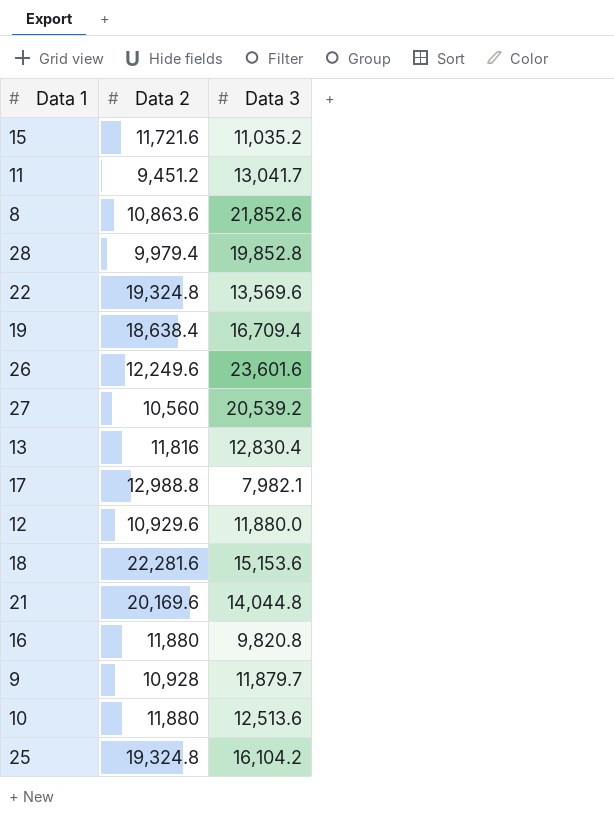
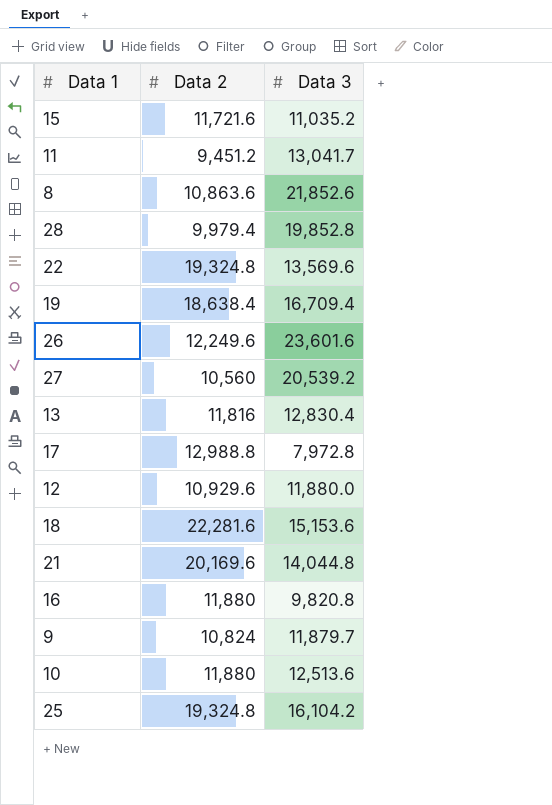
17 | Data 3: 7,982.1 -> 7,972.8
9 | Data 2: 10,928 -> 10,824

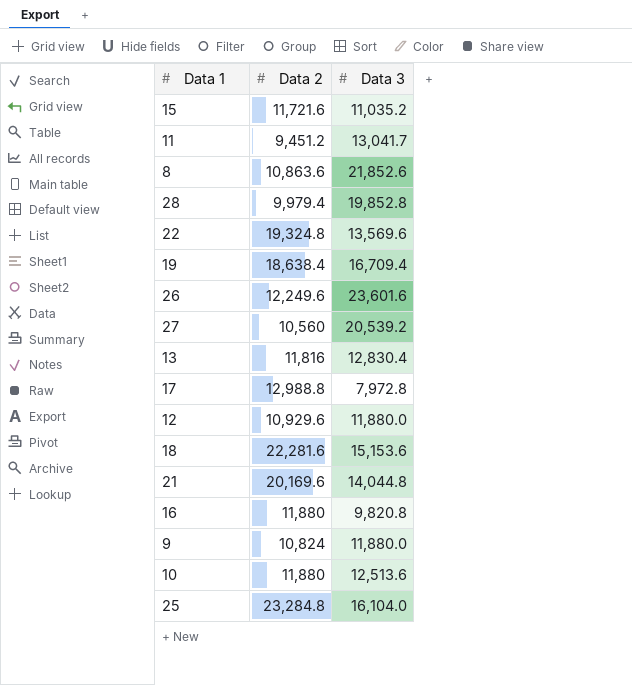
9 | Data 3: 11,879.7 -> 11,880.0
25 | Data 2: 19,324.8 -> 23,284.8
25 | Data 3: 16,104.2 -> 16,104.0

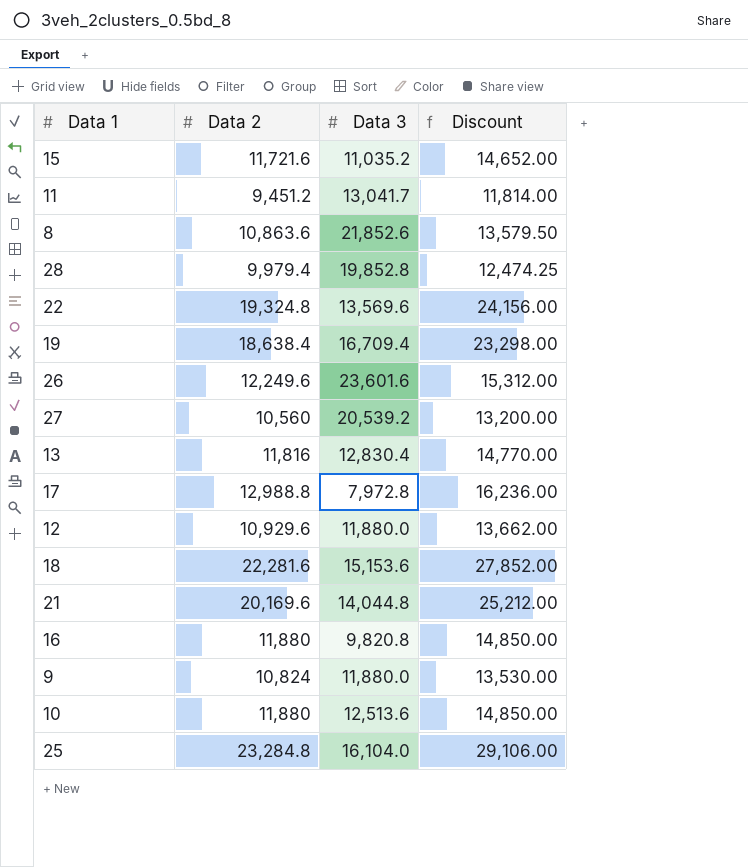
column Discount | formula: none -> [Data 2] * 1.25

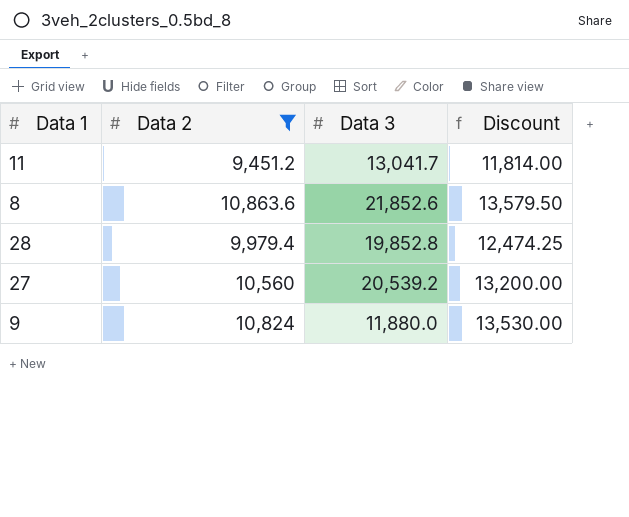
filter: none -> Data 2 <= 10,863.6

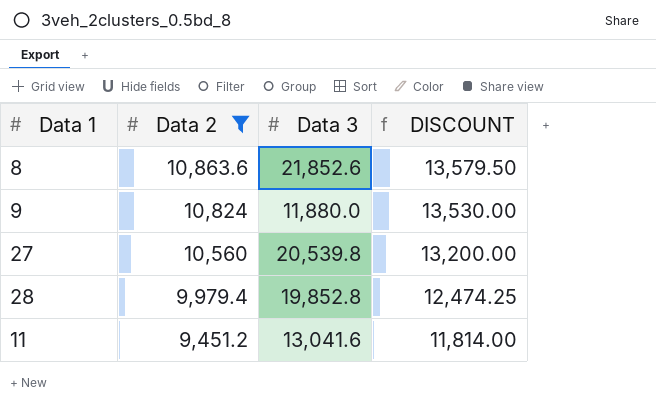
row order: none -> Data 2 descending
column name: Discount -> DISCOUNT
27 | Data 3: 20,539.2 -> 20,539.8
11 | Data 3: 13,041.7 -> 13,041.6

